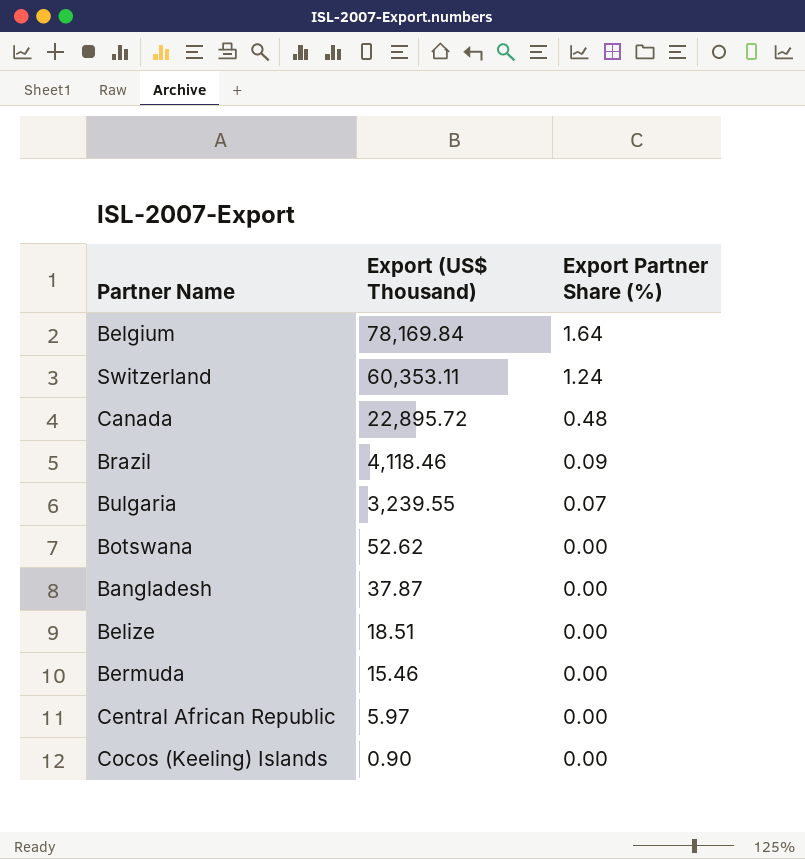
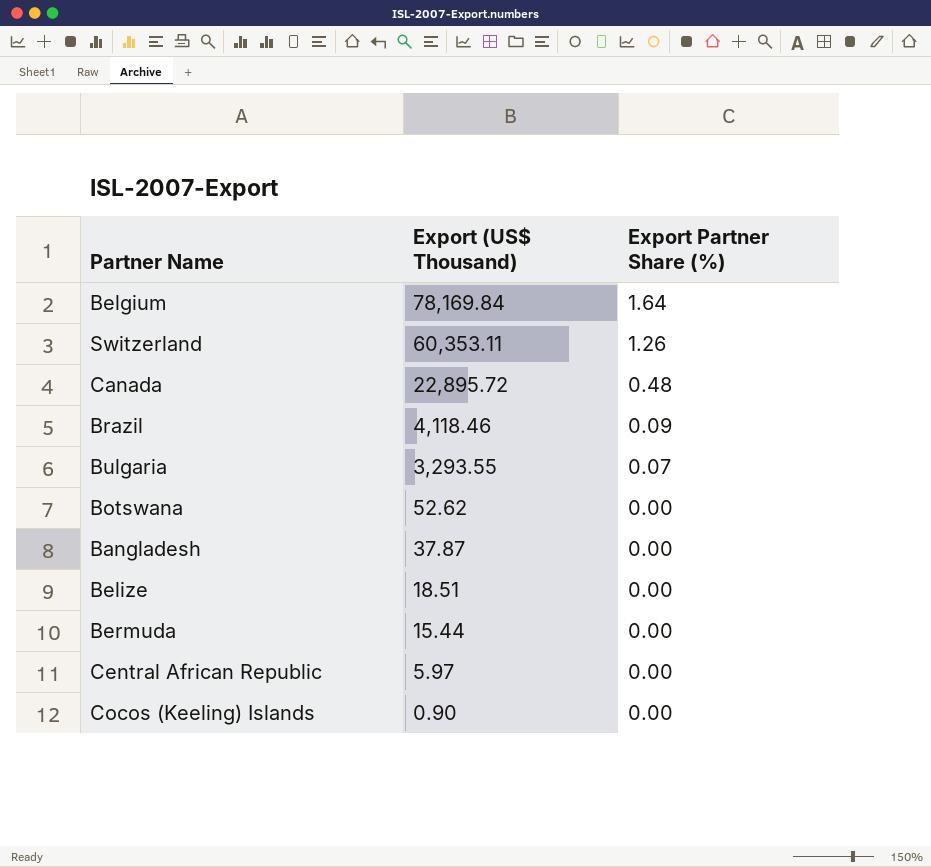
Switzerland | Export Partner Share (%): 1.24 -> 1.26
Bulgaria | Export (US$ Thousand): 3,239.55 -> 3,293.55
Bermuda | Export (US$ Thousand): 15.46 -> 15.44

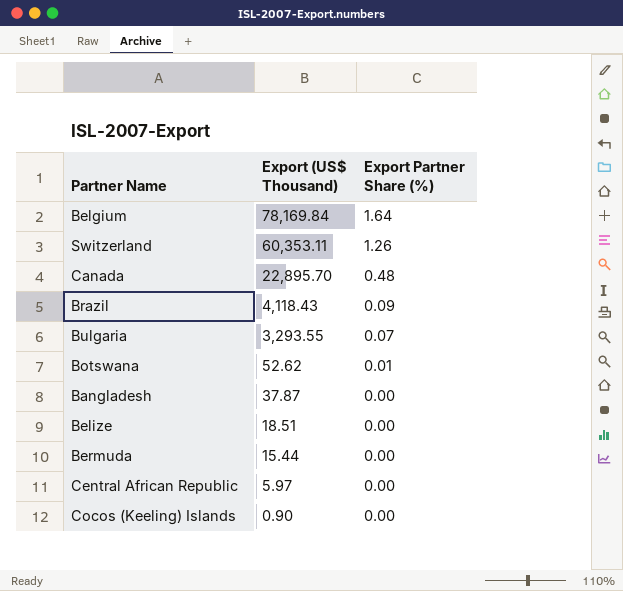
Canada | Export (US$ Thousand): 22,895.72 -> 22,895.70
Brazil | Export (US$ Thousand): 4,118.46 -> 4,118.43
Botswana | Export Partner Share (%): 0.00 -> 0.01

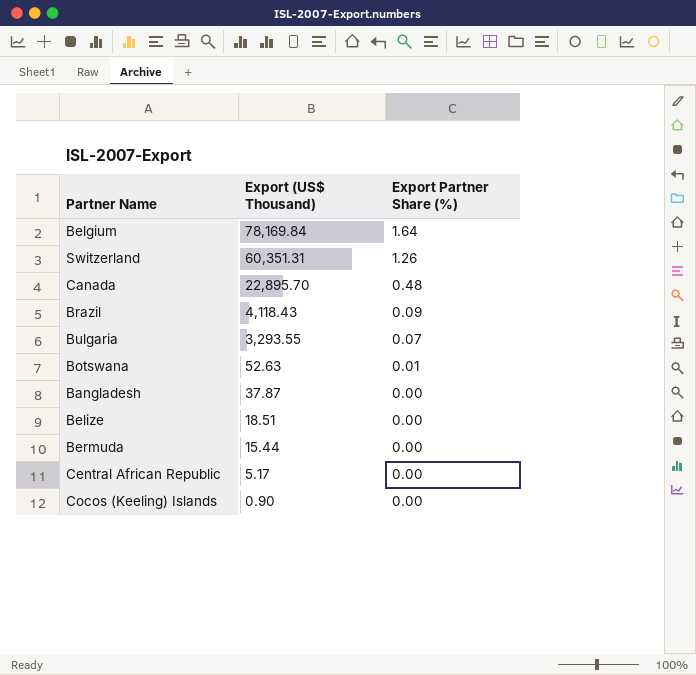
Switzerland | Export (US$ Thousand): 60,353.11 -> 60,351.31
Botswana | Export (US$ Thousand): 52.62 -> 52.63
Central African Republic | Export (US$ Thousand): 5.97 -> 5.17

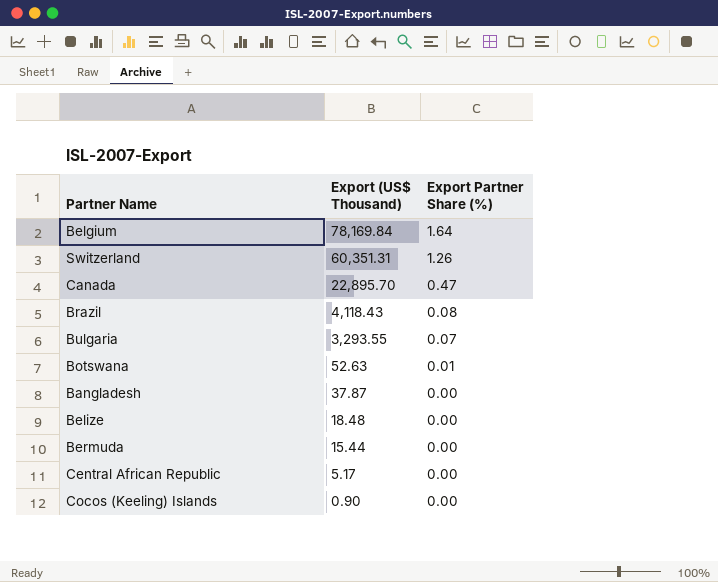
Canada | Export Partner Share (%): 0.48 -> 0.47
Brazil | Export Partner Share (%): 0.09 -> 0.08
Belize | Export (US$ Thousand): 18.51 -> 18.48

